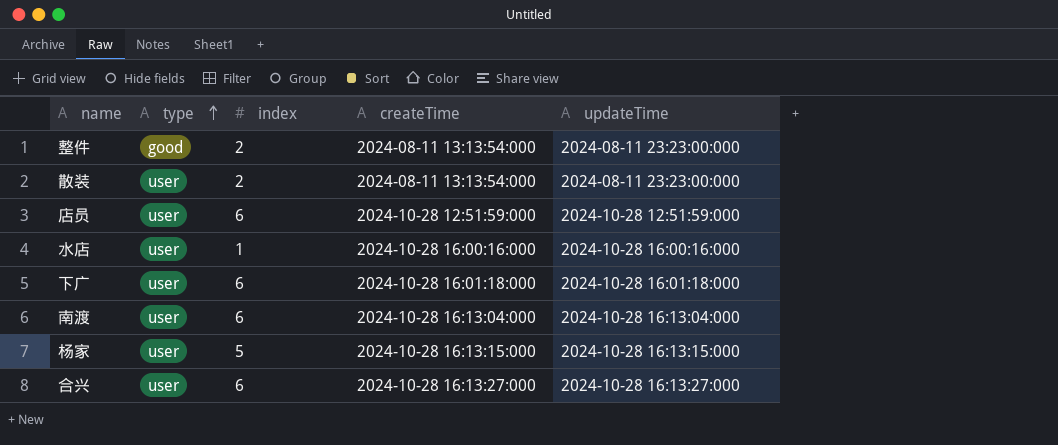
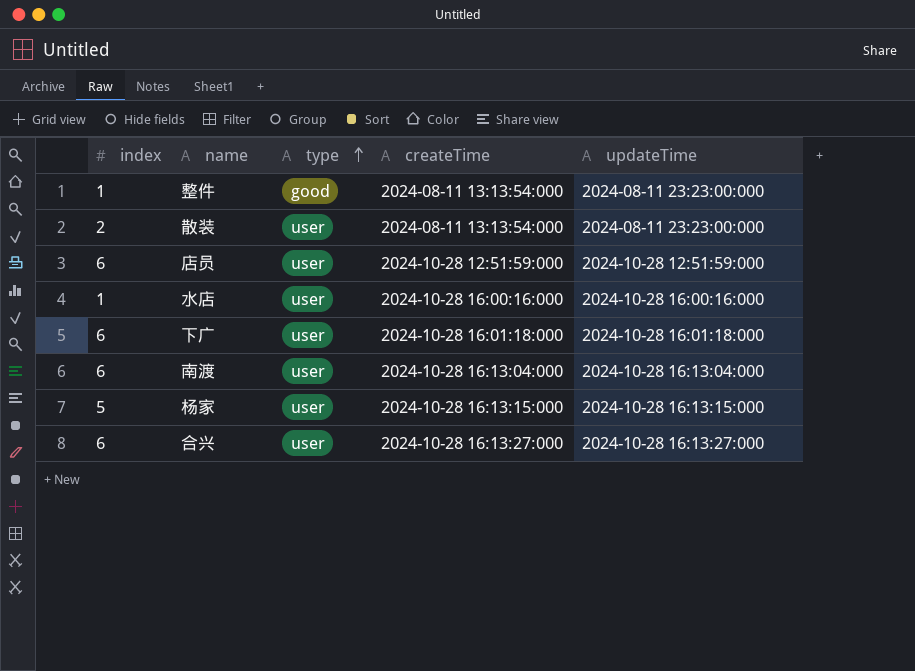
column index | position: 3 -> 1
整件 | index: 2 -> 1

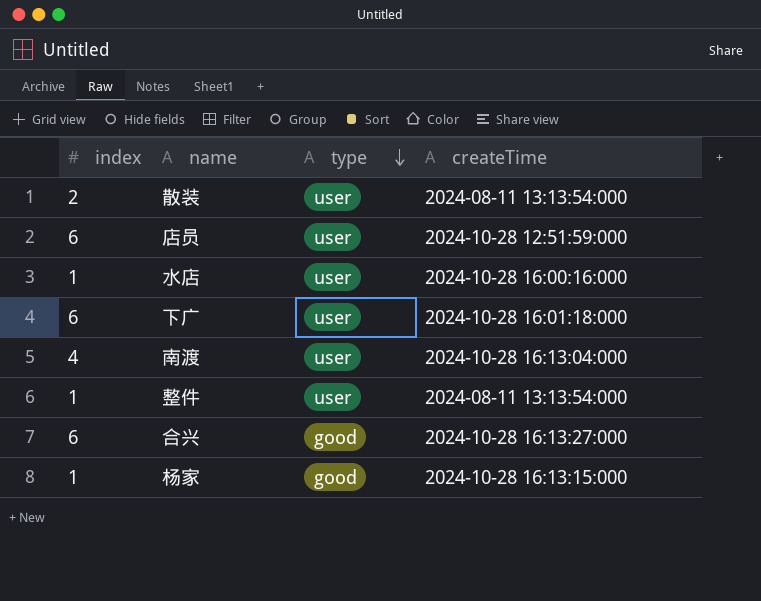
row order: type ascending -> type descending
column updateTime | position: 5 -> none
南渡 | index: 6 -> 4
整件 | type: good -> user
合兴 | type: user -> good
杨家 | index: 5 -> 1
杨家 | type: user -> good

